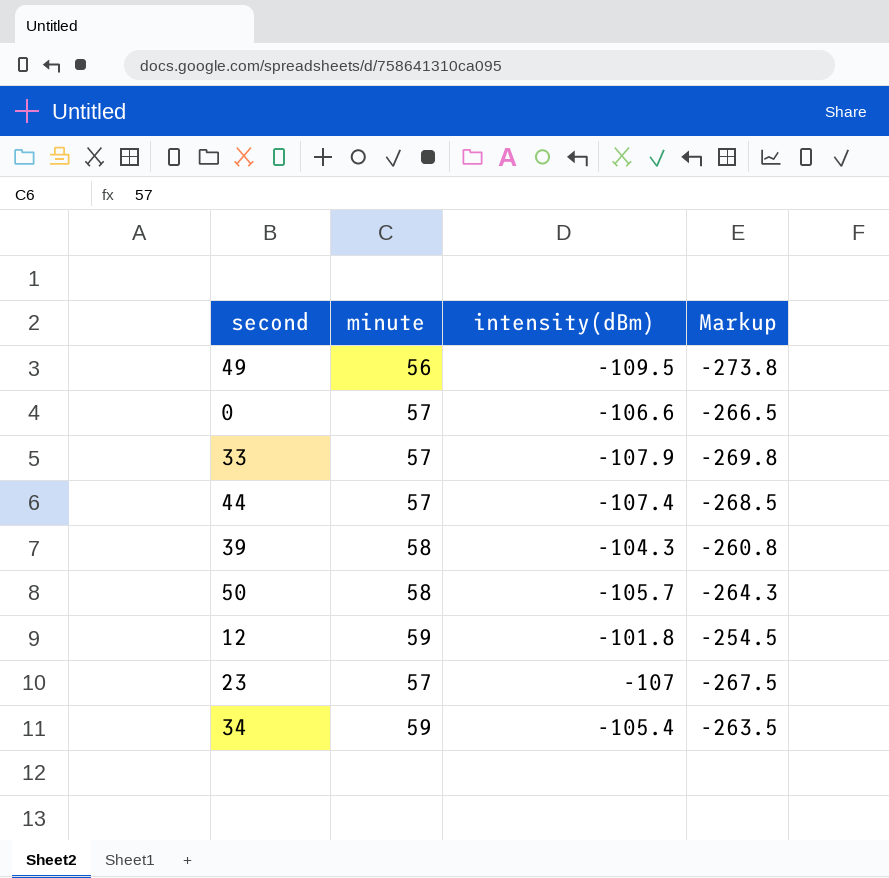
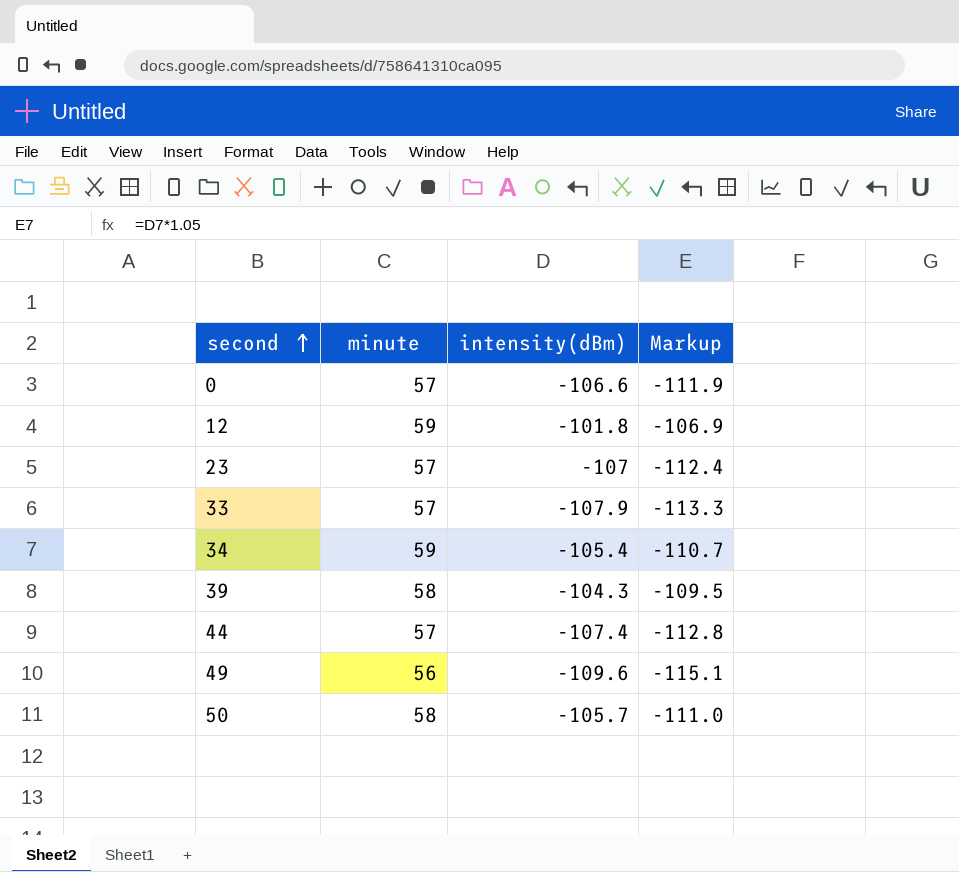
row order: none -> second ascending
column Markup | formula: [intensity(dBm)] * 2.5 -> [intensity(dBm)] * 1.05
49 | intensity(dBm): -109.5 -> -109.6

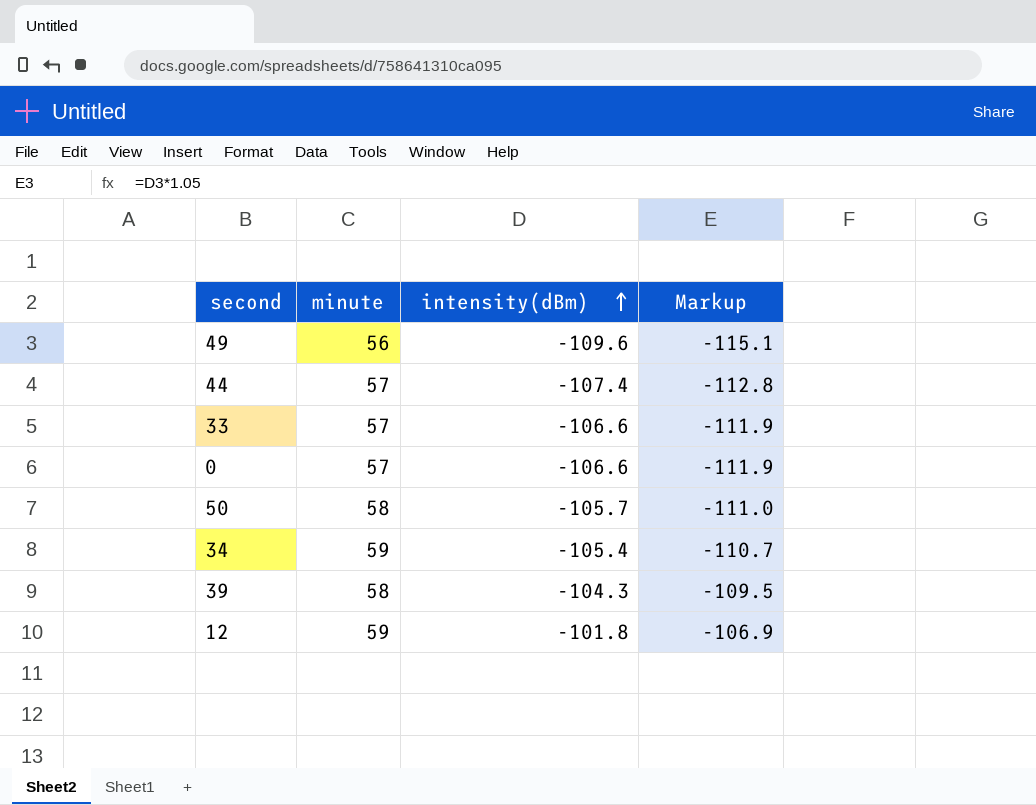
row order: second ascending -> intensity(dBm) ascending
row 23: 57 | -107 | -112.4 -> none
33 | intensity(dBm): -107.9 -> -106.6
33 | Markup: -113.3 -> -111.9

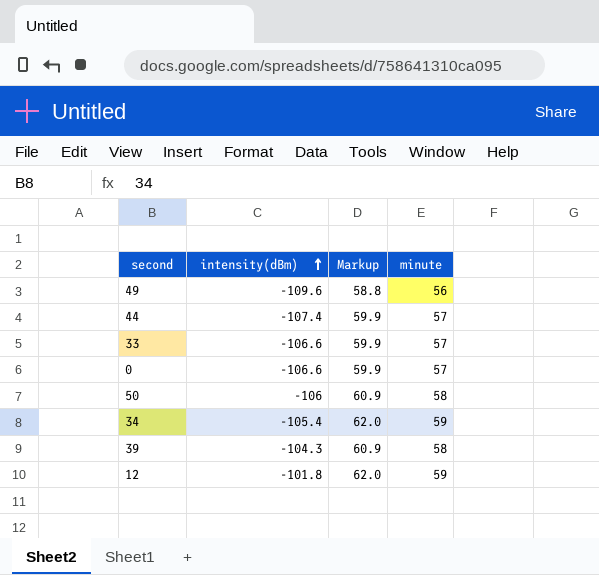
column Markup | formula: [intensity(dBm)] * 1.05 -> [minute] * 1.05
column minute | position: 2 -> 4
50 | intensity(dBm): -105.7 -> -106

